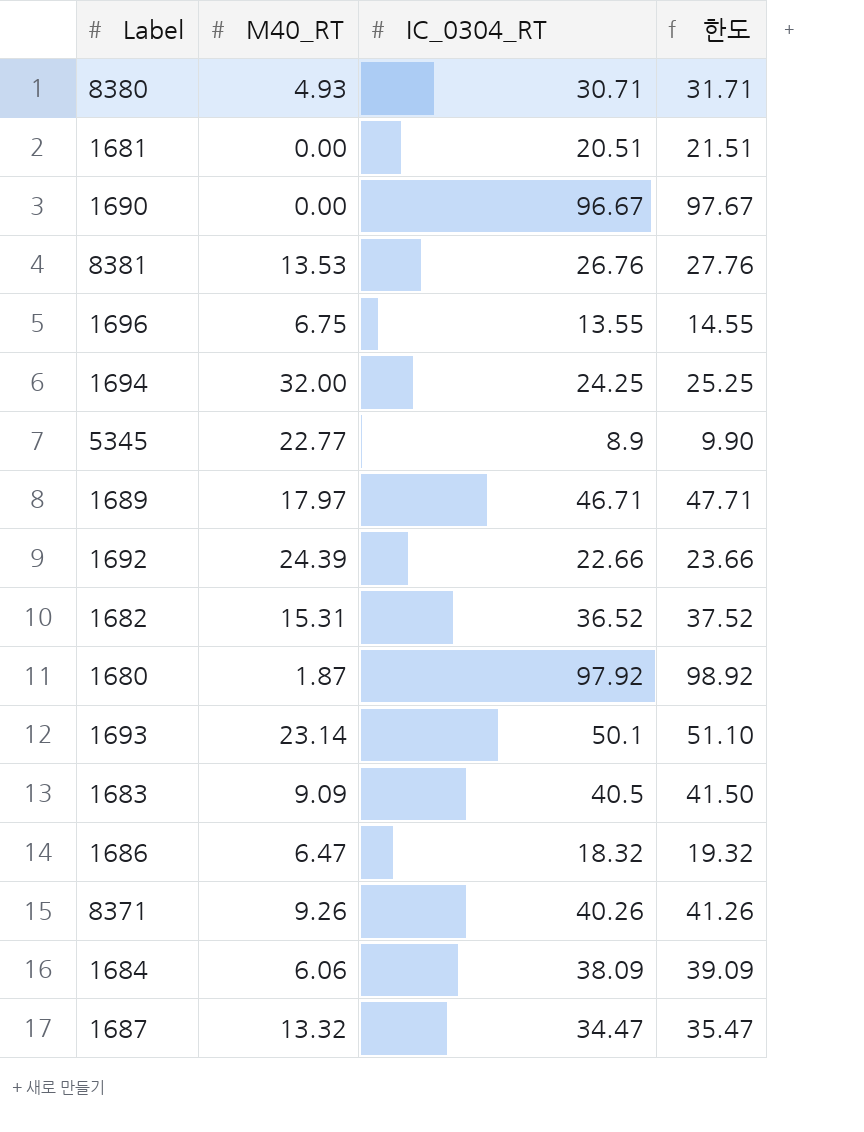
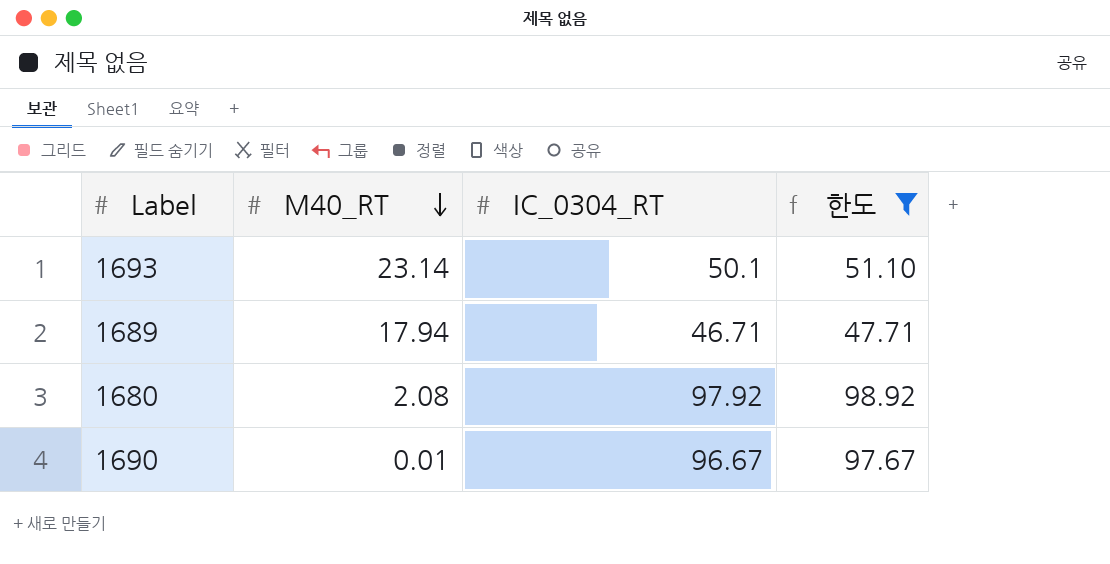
filter: none -> 한도 >= 47.71
row order: none -> M40_RT descending
1689 | M40_RT: 17.97 -> 17.94
1680 | M40_RT: 1.87 -> 2.08
1690 | M40_RT: 0.00 -> 0.01

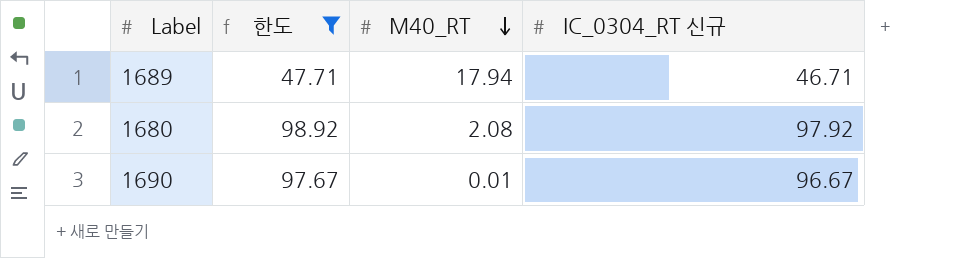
column 한도 | position: 4 -> 2
column name: IC_0304_RT -> IC_0304_RT 신규
row 1693: 23.14 | 50.1 | 51.10 -> none

